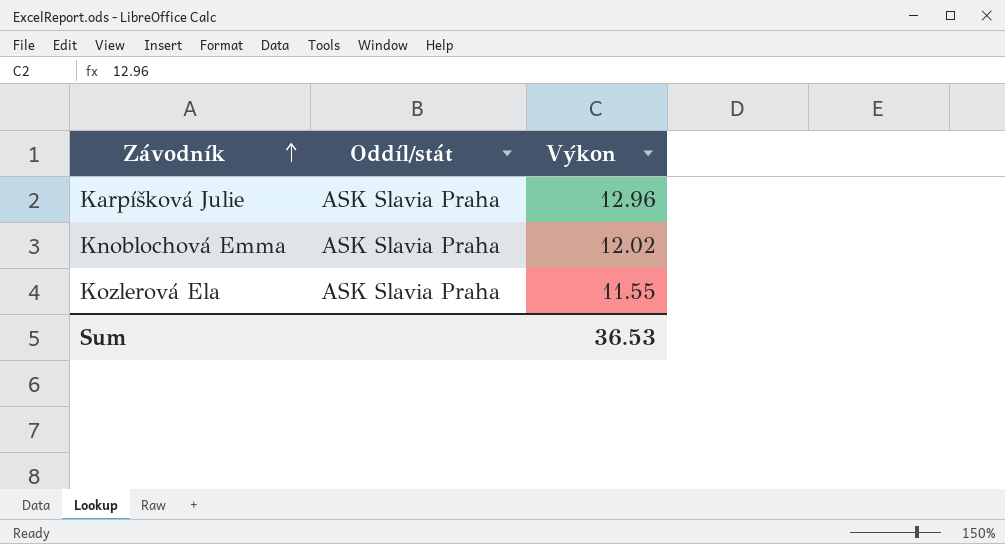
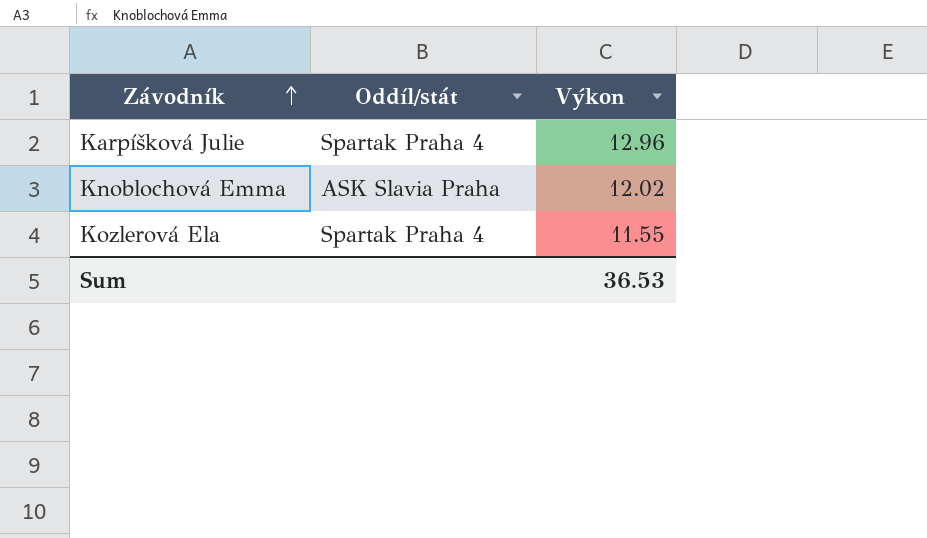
Karpíšková Julie | Oddíl/stát: ASK Slavia Praha -> Spartak Praha 4
Kozlerová Ela | Oddíl/stát: ASK Slavia Praha -> Spartak Praha 4

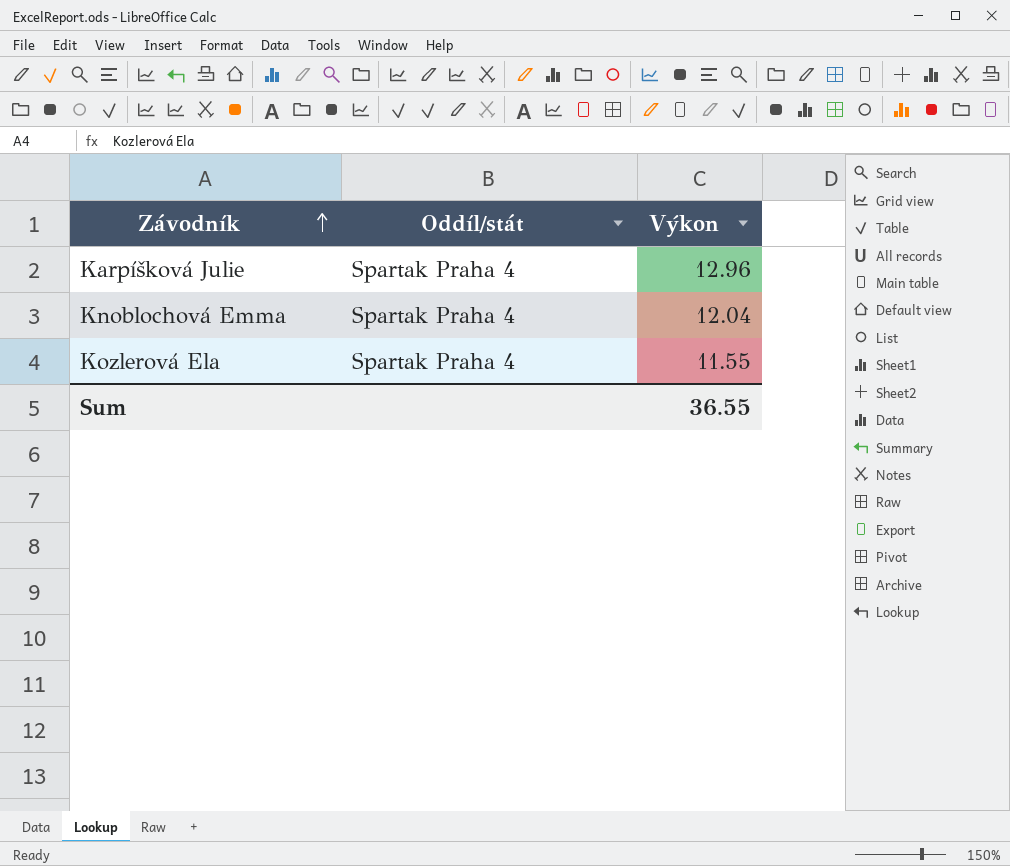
Knoblochová Emma | Oddíl/stát: ASK Slavia Praha -> Spartak Praha 4
Knoblochová Emma | Výkon: 12.02 -> 12.04
Sum | Výkon: 36.53 -> 36.55

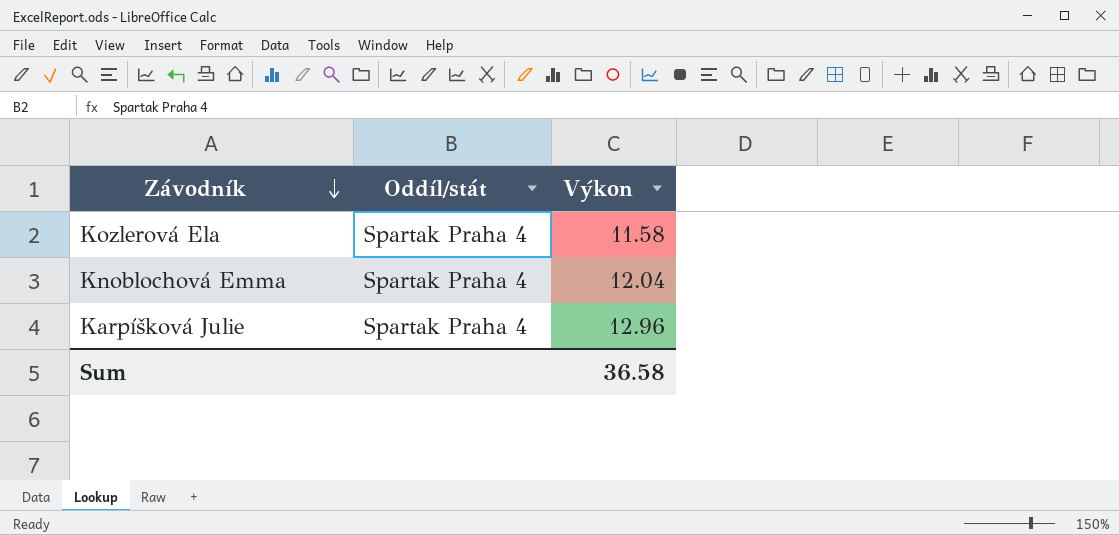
row order: Závodník ascending -> Závodník descending
Kozlerová Ela | Výkon: 11.55 -> 11.58
Sum | Výkon: 36.55 -> 36.58

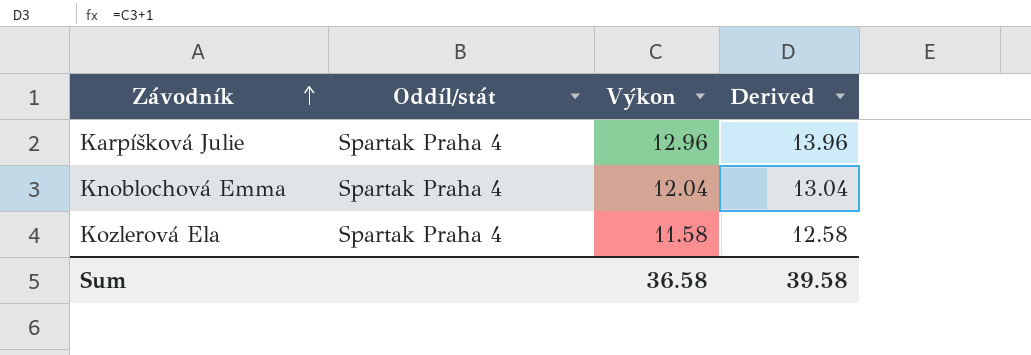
row order: Závodník descending -> Závodník ascending
column Derived | formula: none -> [Výkon] + 1

